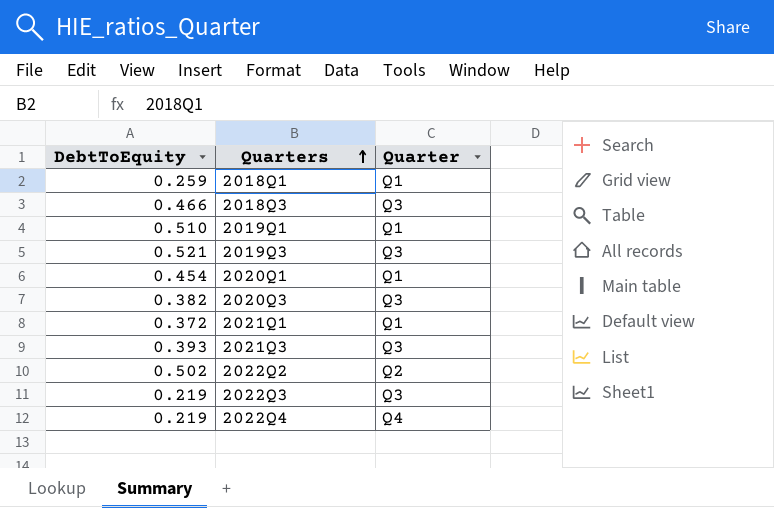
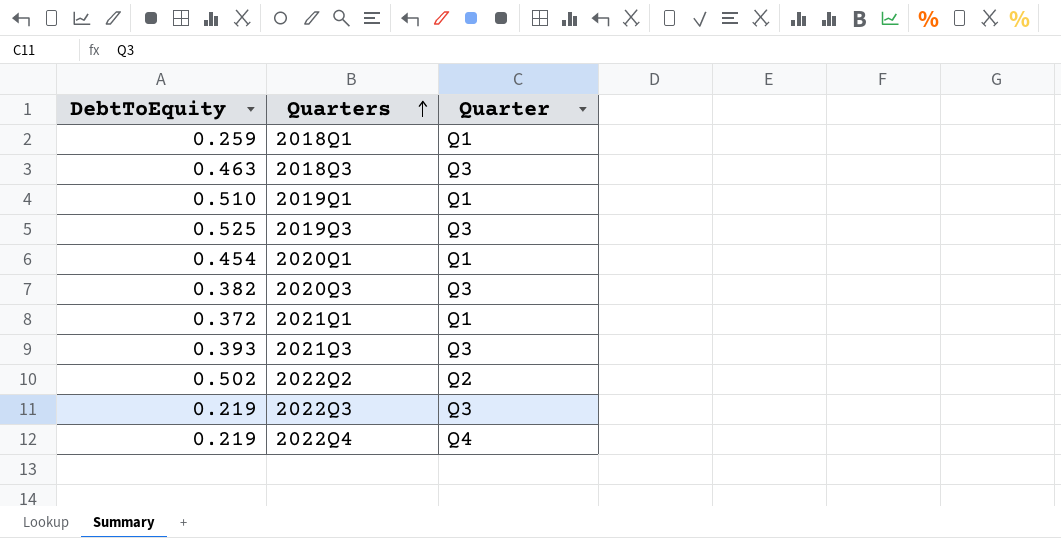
2018Q3 | DebtToEquity: 0.466 -> 0.463
2019Q3 | DebtToEquity: 0.521 -> 0.525

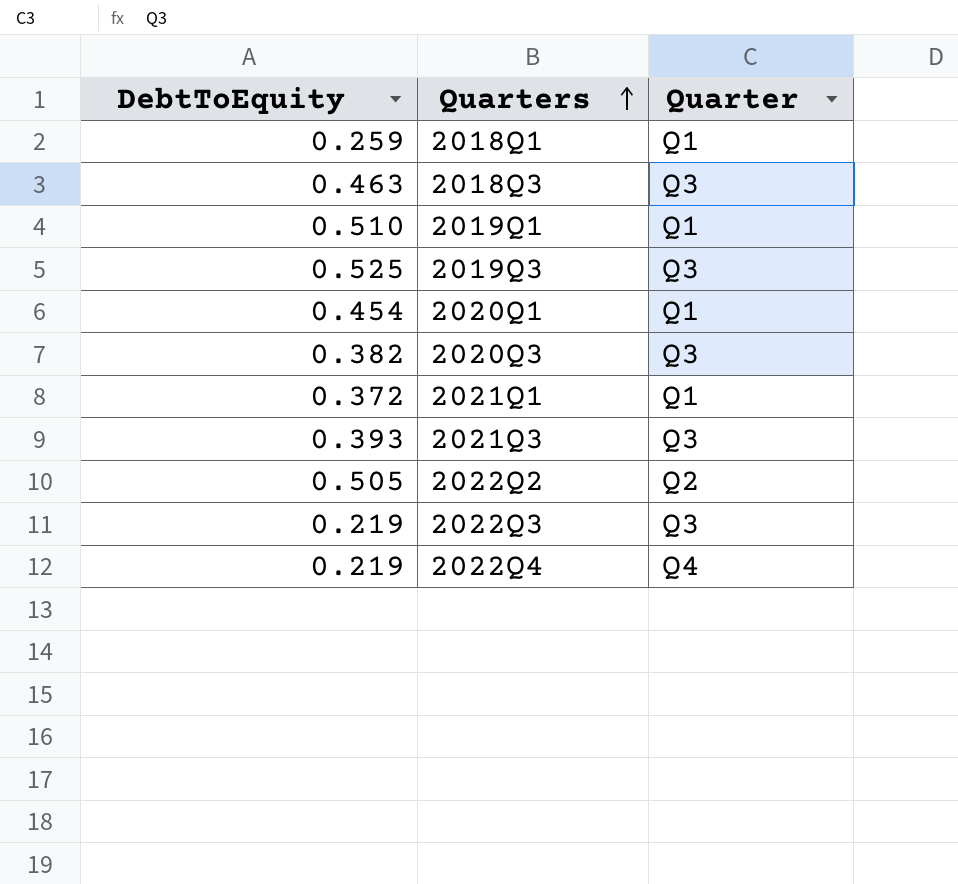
2022Q2 | DebtToEquity: 0.502 -> 0.505

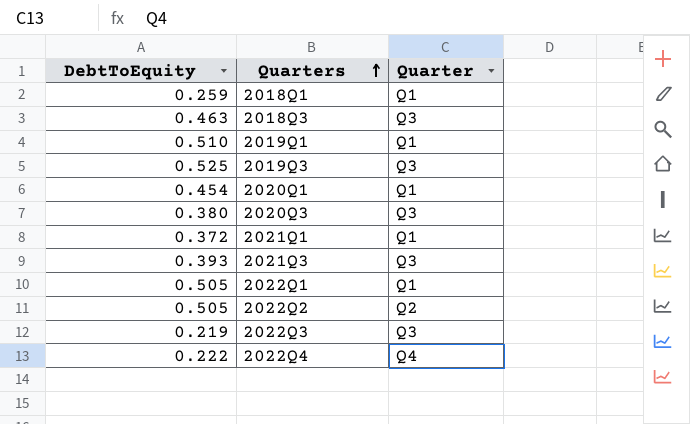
2020Q3 | DebtToEquity: 0.382 -> 0.380
row 2022Q1: none -> 0.505 | Q1
2022Q4 | DebtToEquity: 0.219 -> 0.222

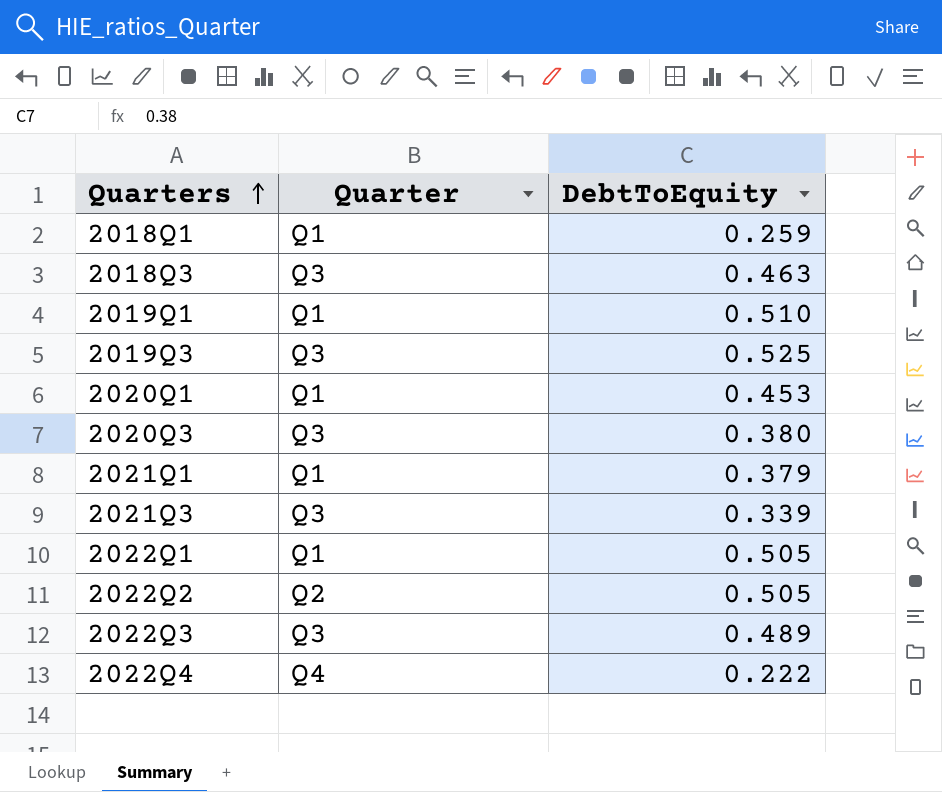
column DebtToEquity | position: 1 -> 3
2020Q1 | DebtToEquity: 0.454 -> 0.453
2021Q1 | DebtToEquity: 0.372 -> 0.379
2021Q3 | DebtToEquity: 0.393 -> 0.339
2022Q3 | DebtToEquity: 0.219 -> 0.489

